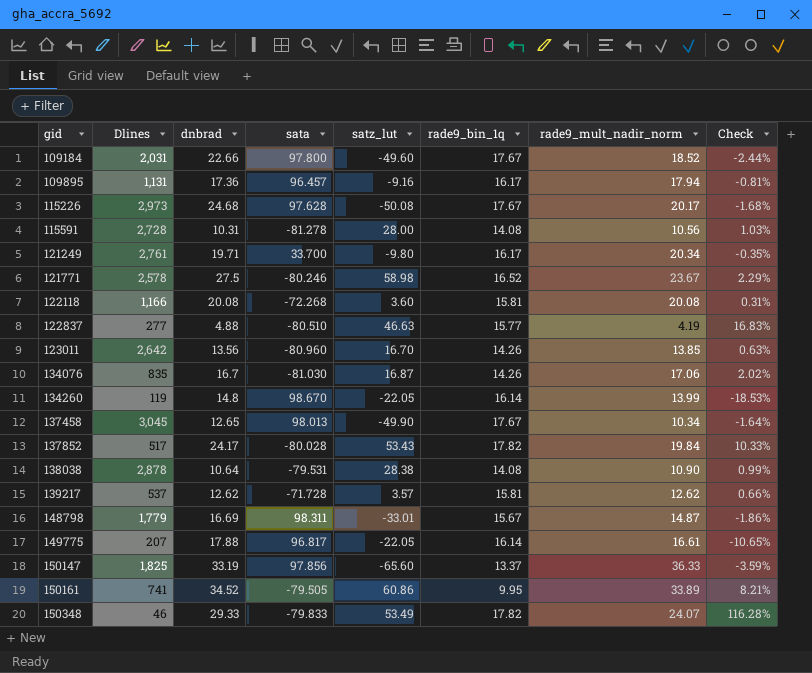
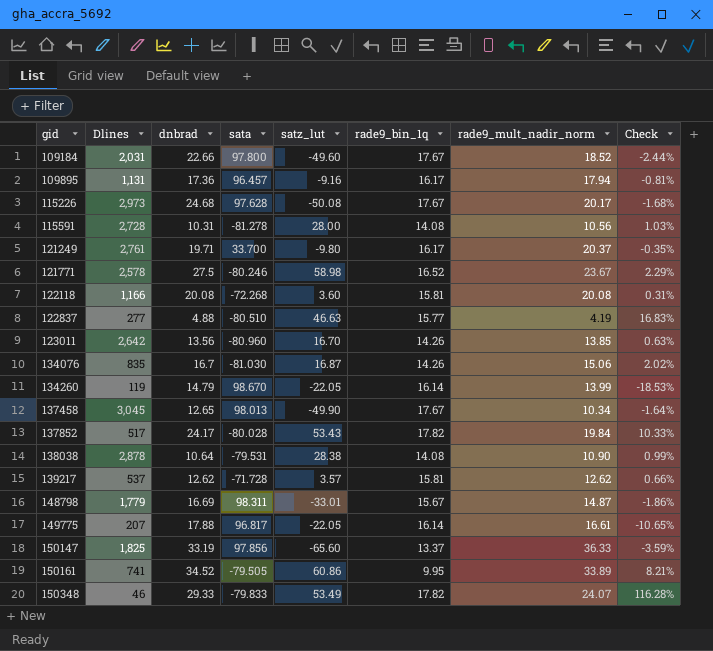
121249 | rade9_mult_nadir_norm: 20.34 -> 20.37
134076 | rade9_mult_nadir_norm: 17.06 -> 15.06
134260 | dnbrad: 14.8 -> 14.79

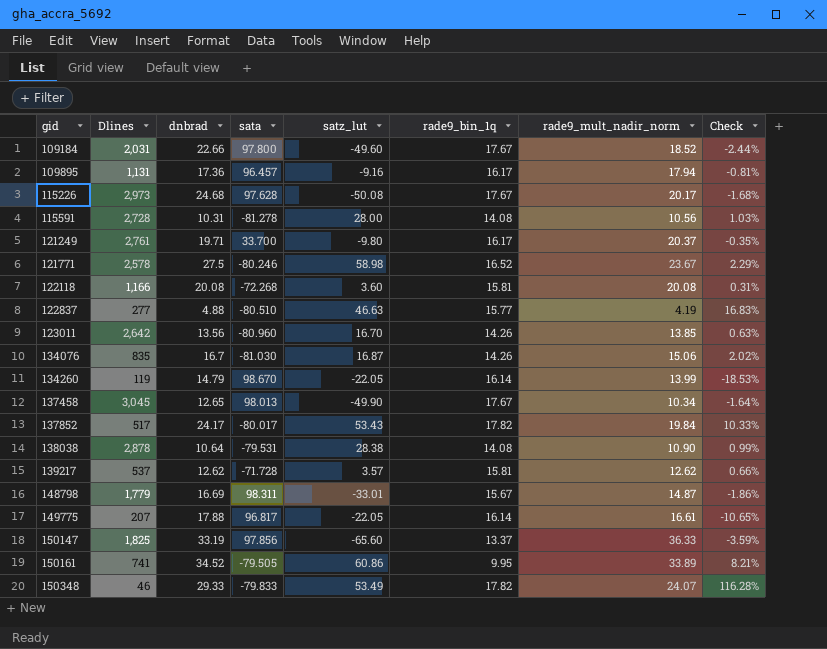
137852 | sata: -80.028 -> -80.017

